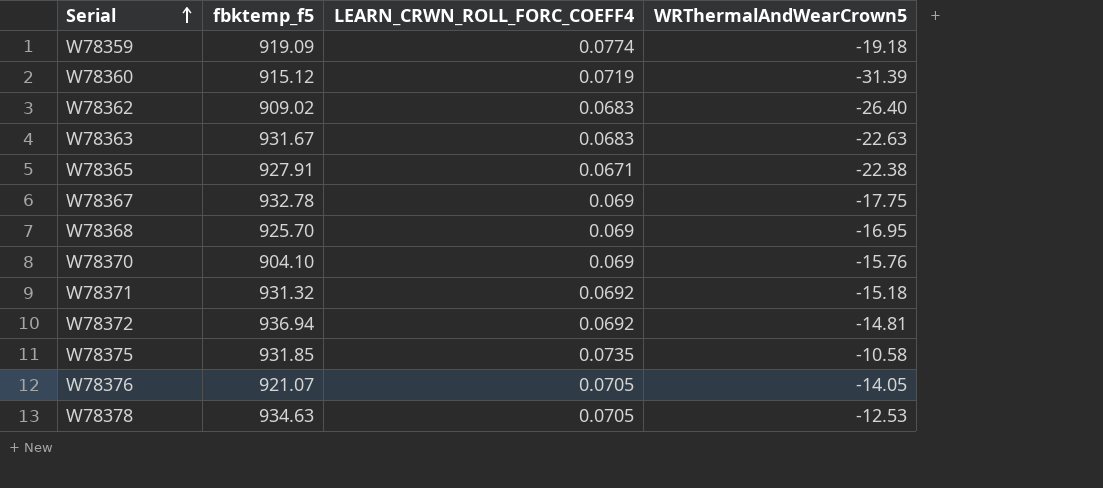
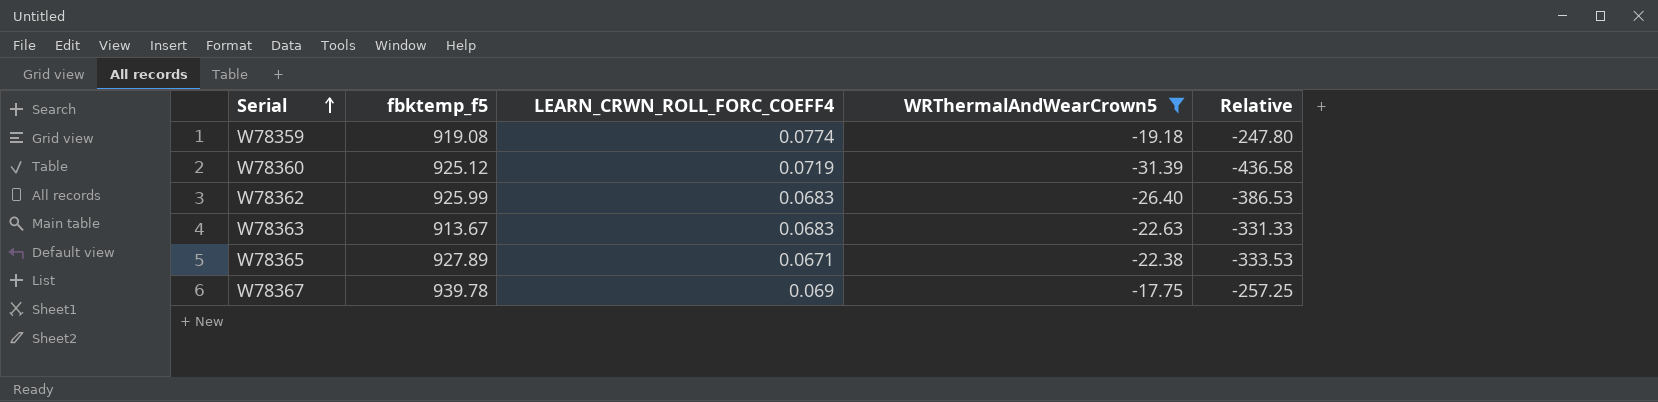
filter: none -> WRThermalAndWearCrown5 <= -17.75
column Relative | formula: none -> [WRThermalAndWearCrown5] / [LEARN_CRWN_ROLL_FORC_COEFF4]
W78359 | fbktemp_f5: 919.09 -> 919.08
W78360 | fbktemp_f5: 915.12 -> 925.12
W78362 | fbktemp_f5: 909.02 -> 925.99
W78363 | fbktemp_f5: 931.67 -> 913.67
W78365 | fbktemp_f5: 927.91 -> 927.89
W78367 | fbktemp_f5: 932.78 -> 939.78

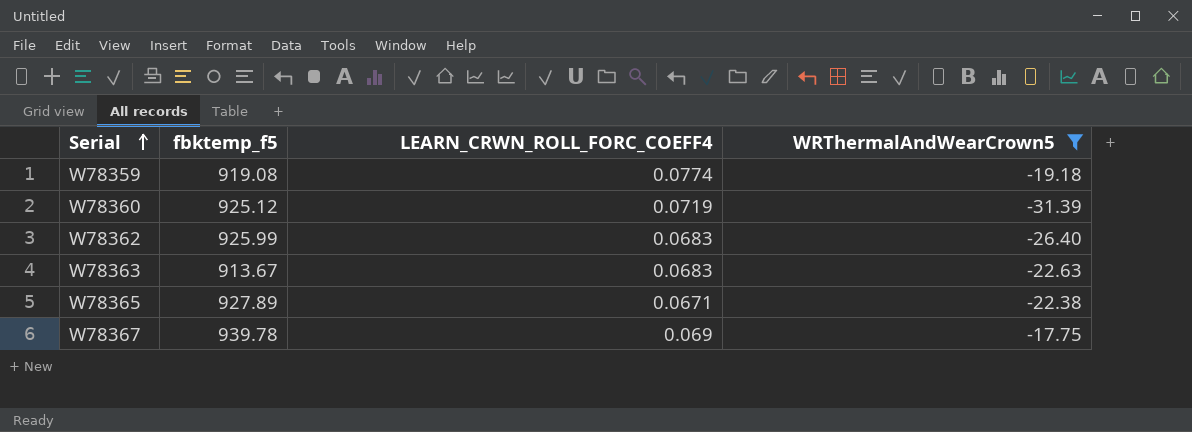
column Relative | formula: [WRThermalAndWearCrown5] / [LEARN_CRWN_ROLL_FORC_COEFF4] -> none

